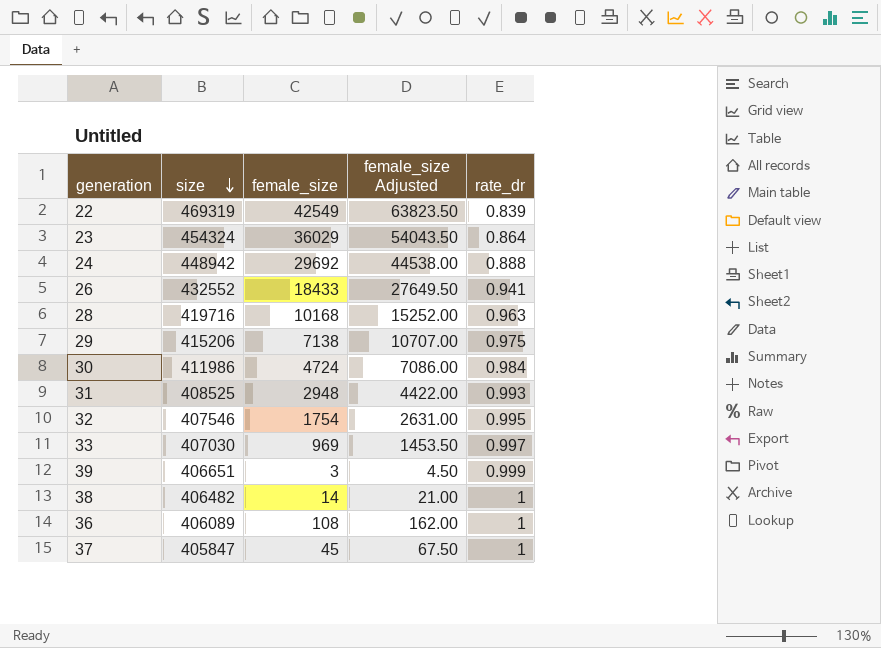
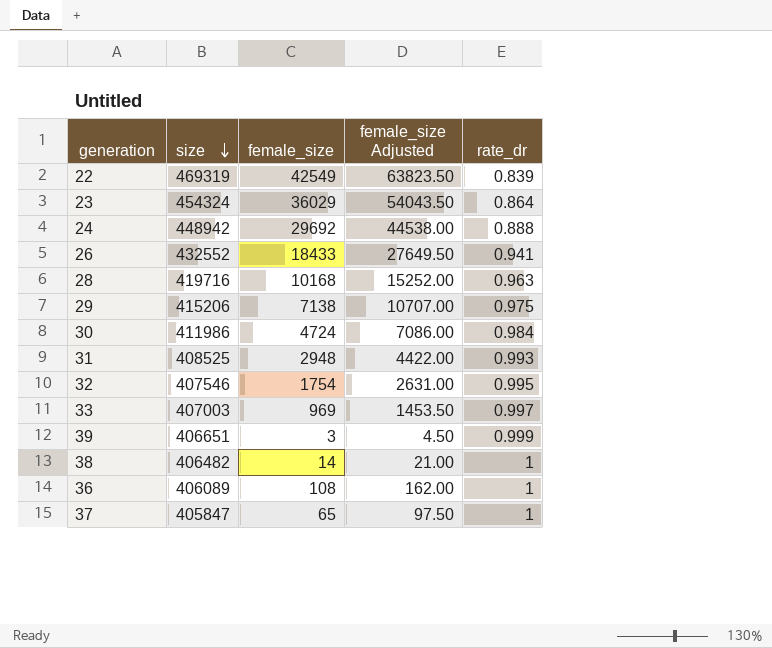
33 | size: 407030 -> 407003
37 | female_size: 45 -> 65
37 | female_size Adjusted: 67.50 -> 97.50

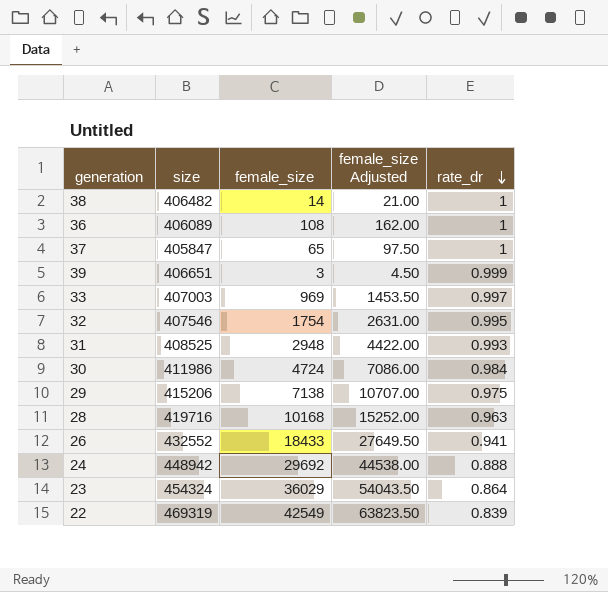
row order: size descending -> rate_dr descending

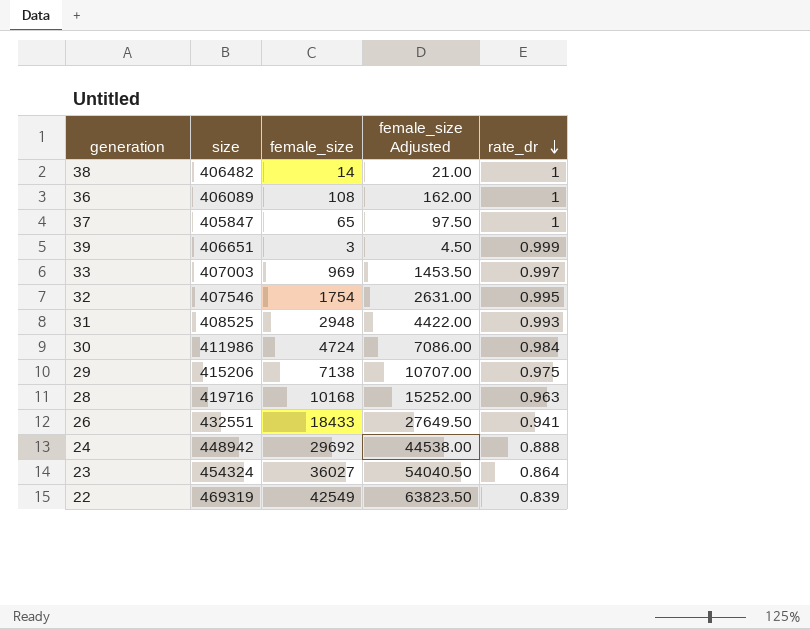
26 | size: 432552 -> 432551
23 | female_size: 36029 -> 36027
23 | female_size Adjusted: 54043.50 -> 54040.50

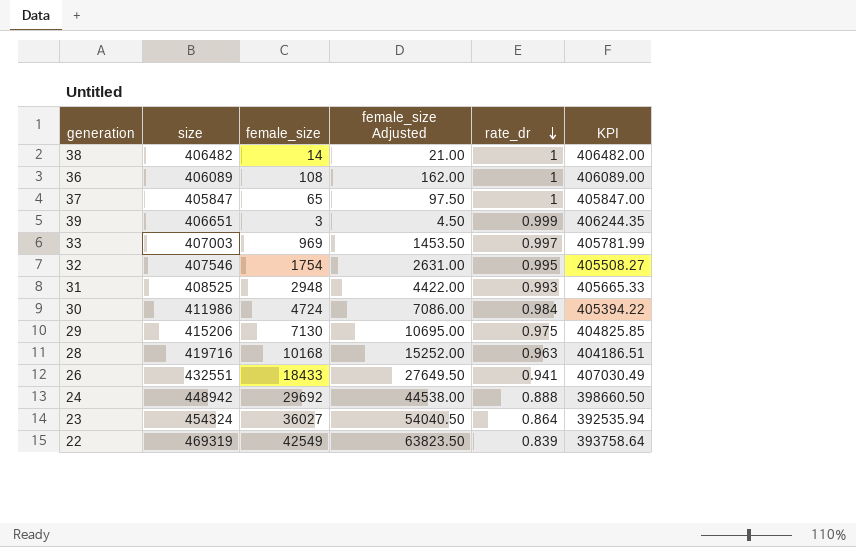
column KPI | formula: none -> [size] * [rate_dr]
29 | female_size: 7138 -> 7130
29 | female_size Adjusted: 10707.00 -> 10695.00

